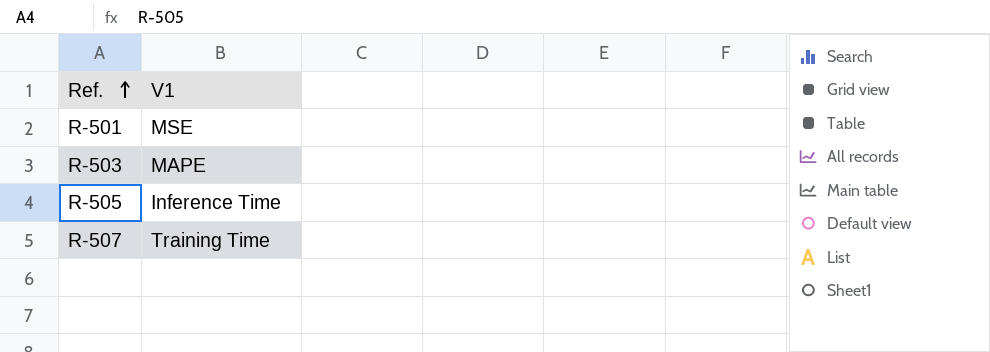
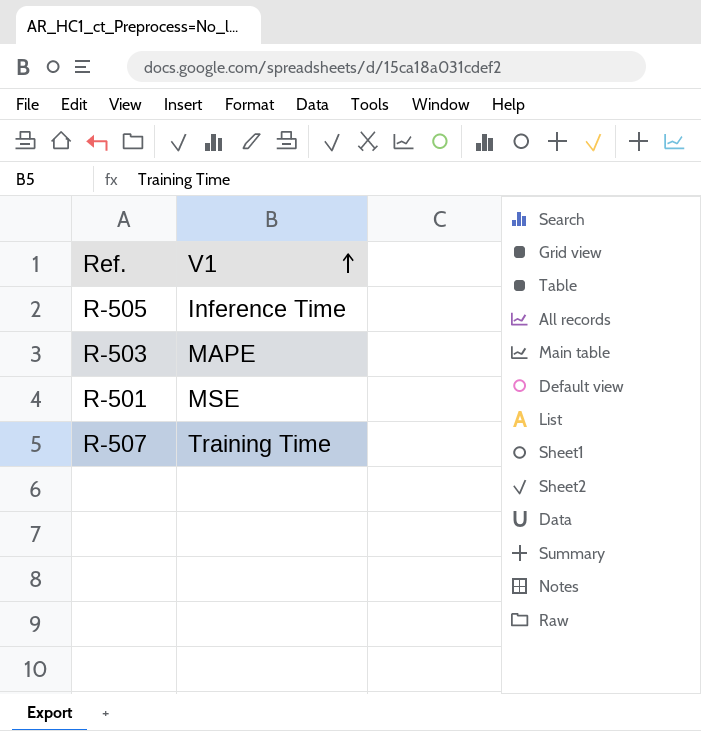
row order: Ref. ascending -> V1 ascending

